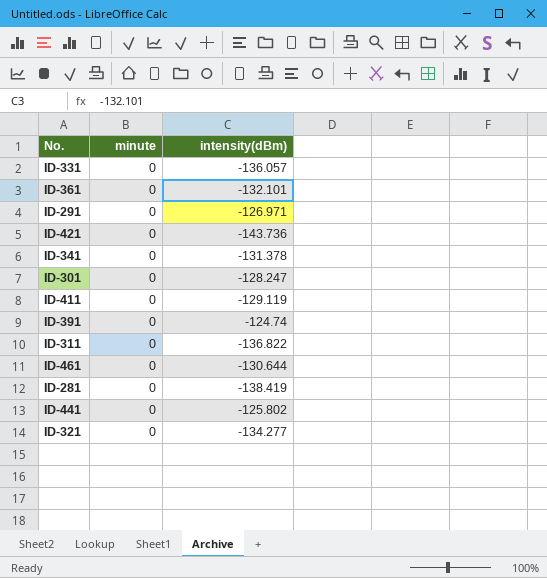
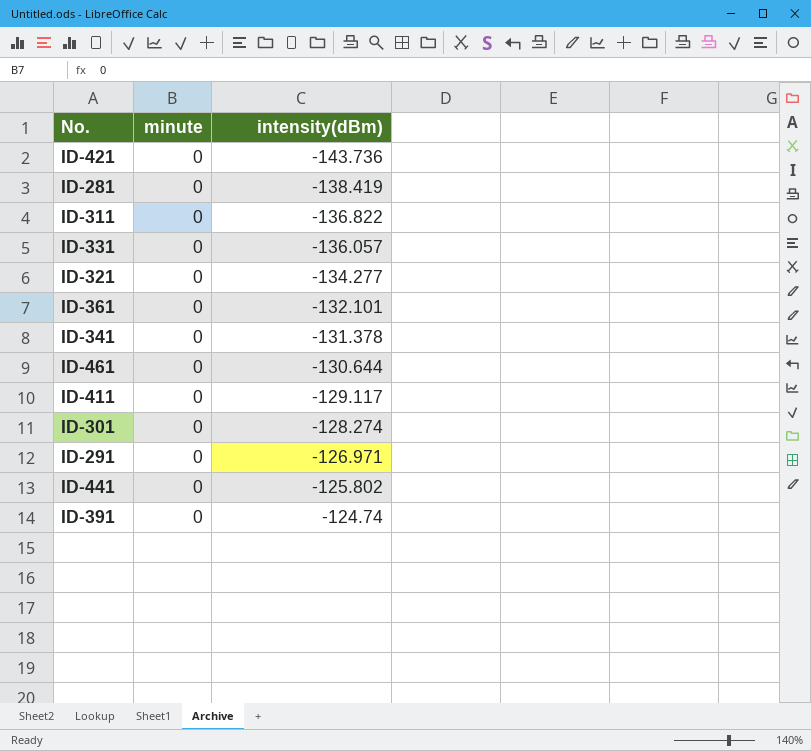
row order: none -> intensity(dBm) ascending
ID-411 | intensity(dBm): -129.119 -> -129.117
ID-301 | intensity(dBm): -128.247 -> -128.274

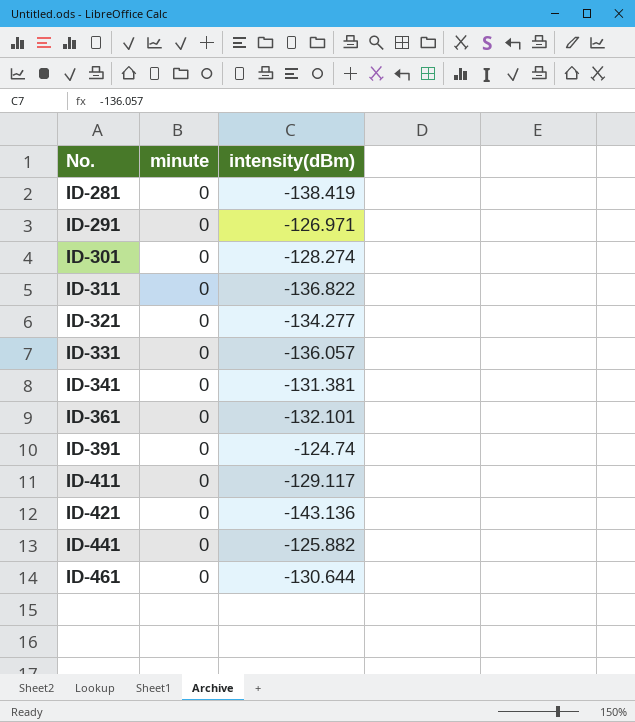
row order: intensity(dBm) ascending -> No. ascending
ID-341 | intensity(dBm): -131.378 -> -131.381
ID-421 | intensity(dBm): -143.736 -> -143.136
ID-441 | intensity(dBm): -125.802 -> -125.882

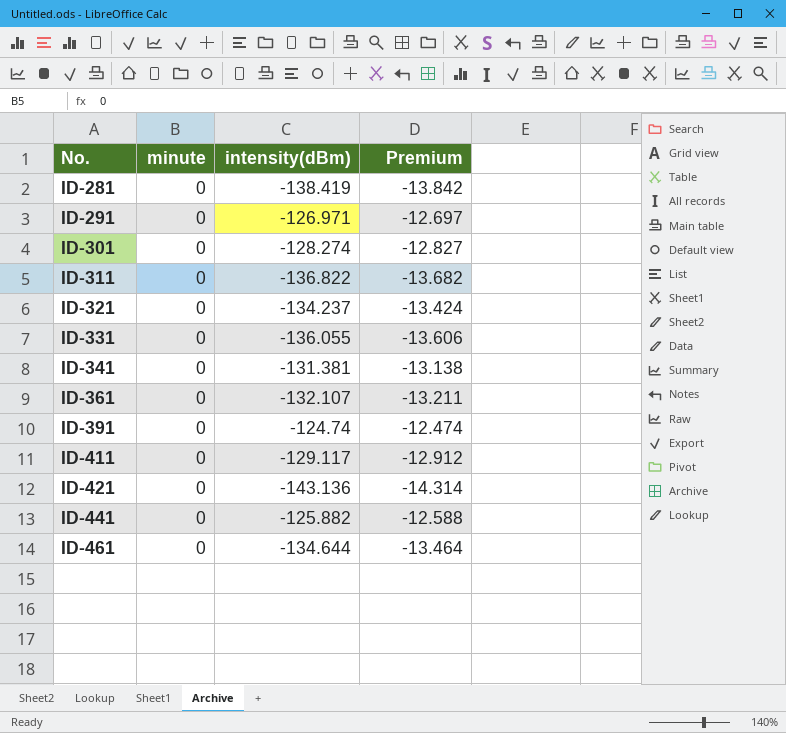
column Premium | formula: none -> [intensity(dBm)] * 0.1
ID-321 | intensity(dBm): -134.277 -> -134.237
ID-331 | intensity(dBm): -136.057 -> -136.055
ID-361 | intensity(dBm): -132.101 -> -132.107
ID-461 | intensity(dBm): -130.644 -> -134.644

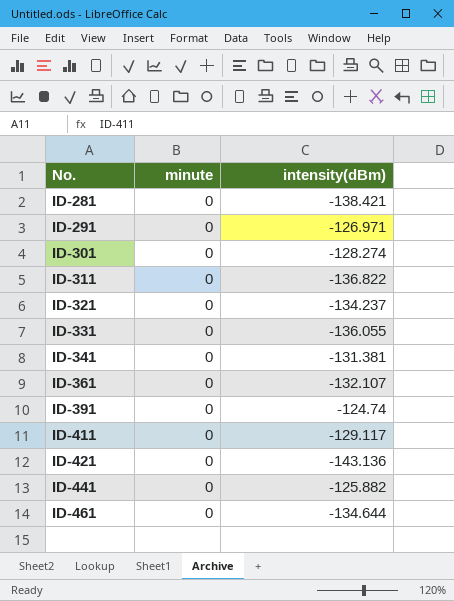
column Premium | formula: [intensity(dBm)] * 0.1 -> none
ID-281 | intensity(dBm): -138.419 -> -138.421

